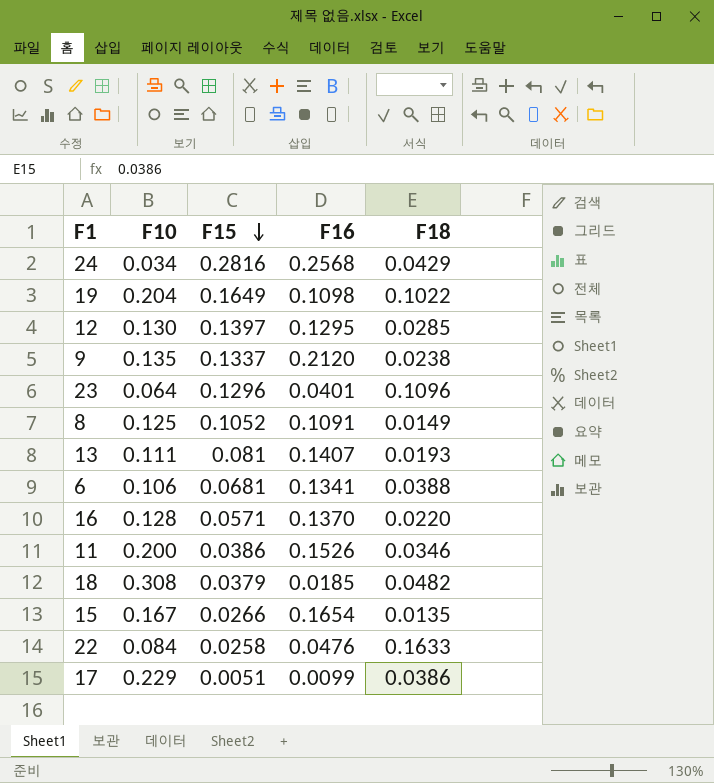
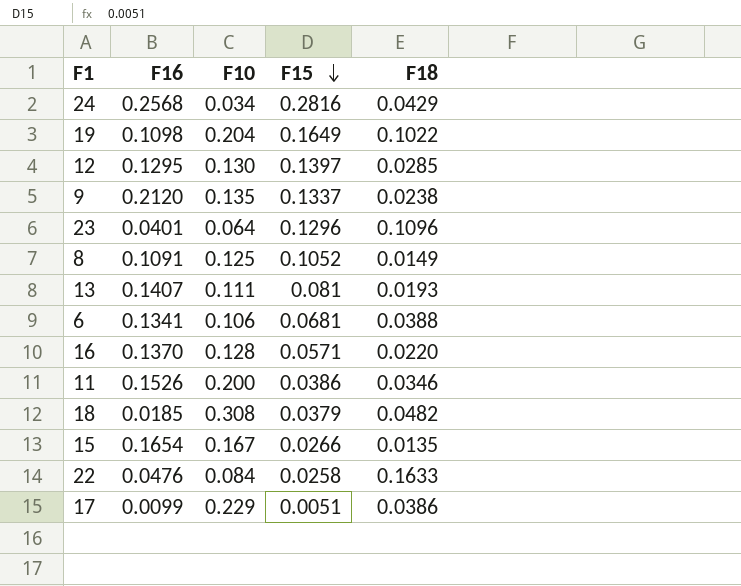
column F16 | position: 4 -> 2

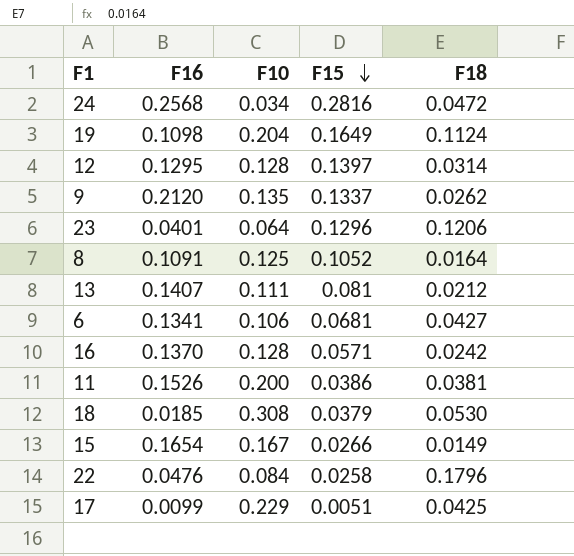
24 | F18: 0.0429 -> 0.0472
19 | F18: 0.1022 -> 0.1124
12 | F10: 0.130 -> 0.128
12 | F18: 0.0285 -> 0.0314
9 | F18: 0.0238 -> 0.0262
23 | F18: 0.1096 -> 0.1206
8 | F18: 0.0149 -> 0.0164
13 | F18: 0.0193 -> 0.0212
6 | F18: 0.0388 -> 0.0427
16 | F18: 0.0220 -> 0.0242
11 | F18: 0.0346 -> 0.0381
18 | F18: 0.0482 -> 0.0530
15 | F18: 0.0135 -> 0.0149
22 | F18: 0.1633 -> 0.1796
17 | F18: 0.0386 -> 0.0425

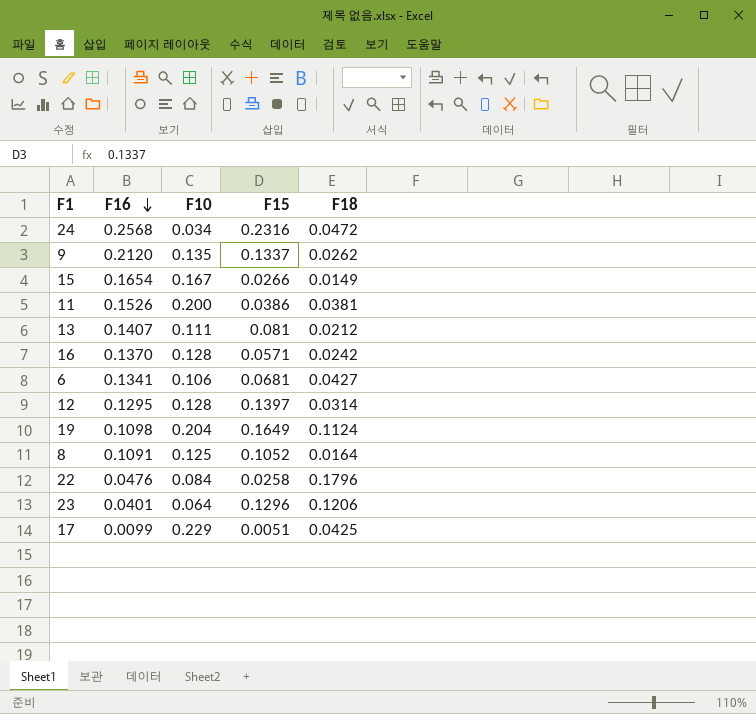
row order: F15 descending -> F16 descending
row 18: 0.0185 | 0.308 | 0.0379 | 0.0530 -> none
24 | F15: 0.2816 -> 0.2316

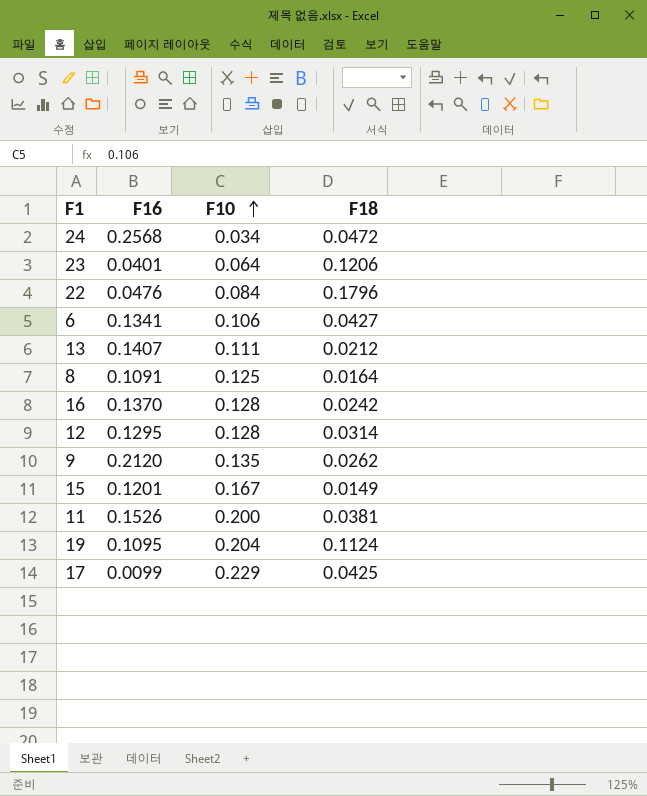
row order: F16 descending -> F10 ascending
column F15 | position: 4 -> none
15 | F16: 0.1654 -> 0.1201
19 | F16: 0.1098 -> 0.1095

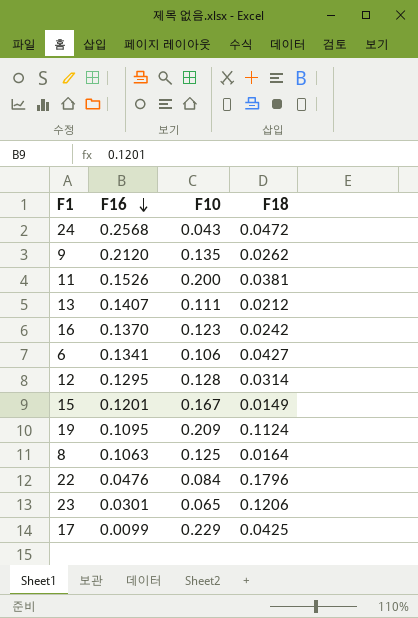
row order: F10 ascending -> F16 descending
24 | F10: 0.034 -> 0.043
16 | F10: 0.128 -> 0.123
19 | F10: 0.204 -> 0.209
8 | F16: 0.1091 -> 0.1063
23 | F16: 0.0401 -> 0.0301
23 | F10: 0.064 -> 0.065

